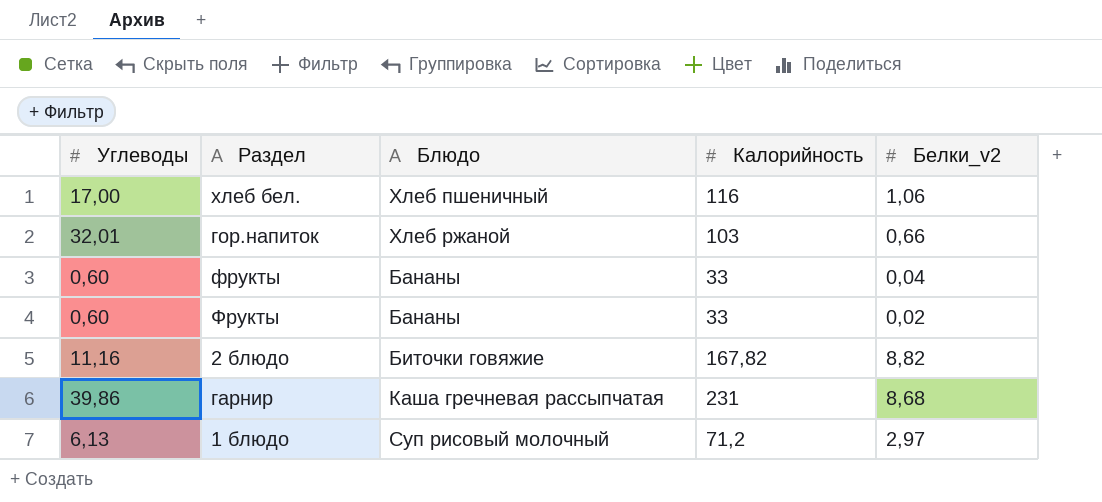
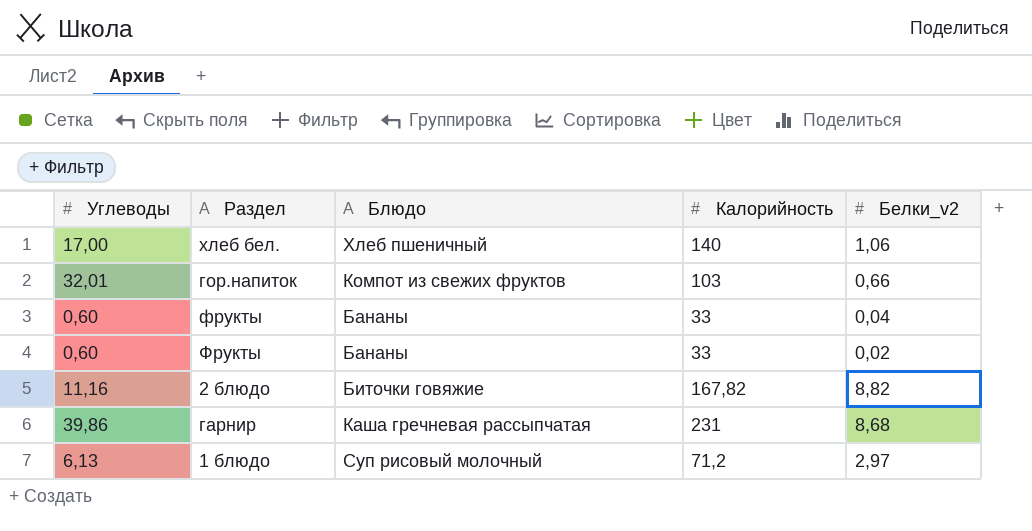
хлеб бел. | Калорийность: 116 -> 140
гор.напиток | Блюдо: Хлеб ржаной -> Компот из свежих фруктов

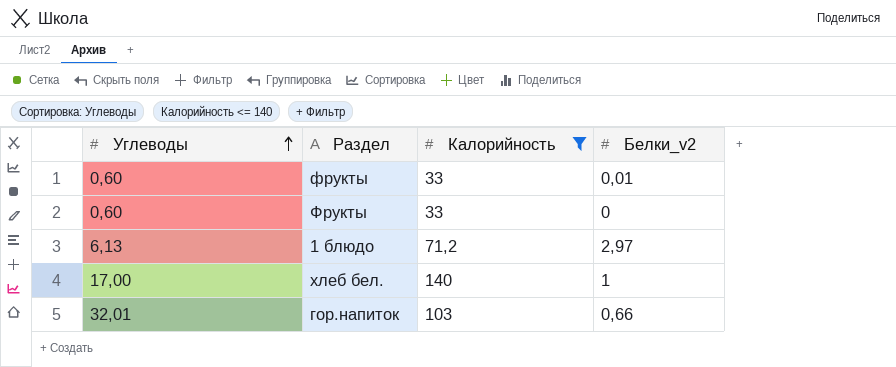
filter: none -> Калорийность <= 140
row order: none -> Углеводы ascending
column Блюдо | position: 3 -> none
фрукты | Белки_v2: 0,04 -> 0,01
Фрукты | Белки_v2: 0,02 -> 0
хлеб бел. | Белки_v2: 1,06 -> 1

